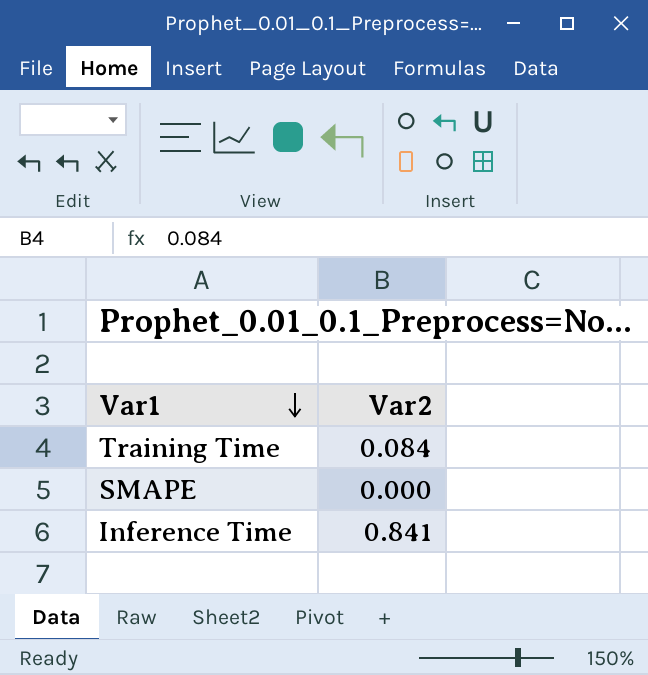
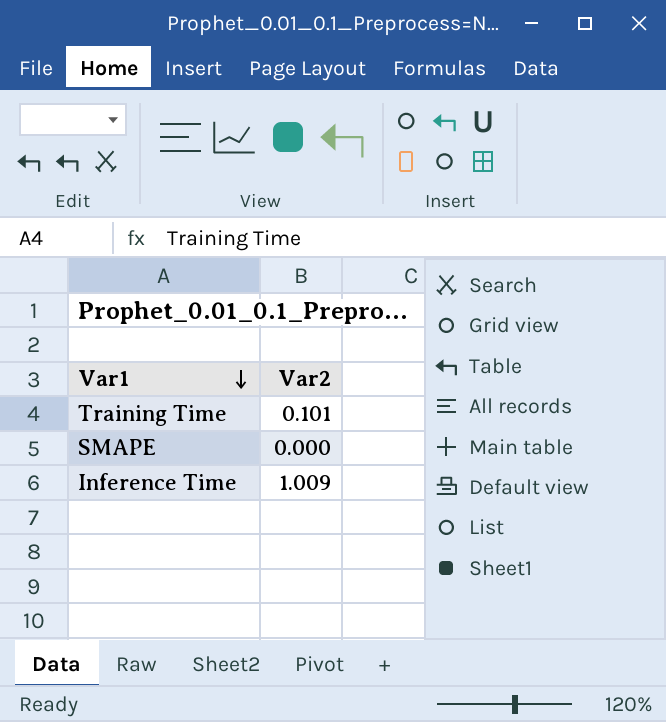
Training Time | Var2: 0.084 -> 0.101
Inference Time | Var2: 0.841 -> 1.009

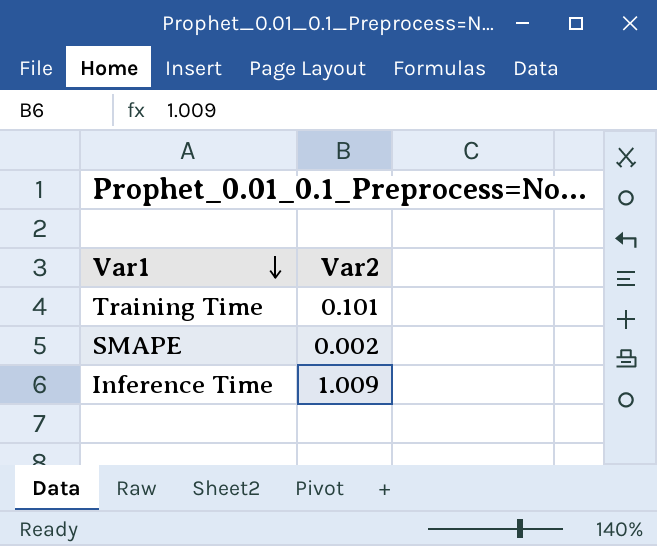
SMAPE | Var2: 0.000 -> 0.002

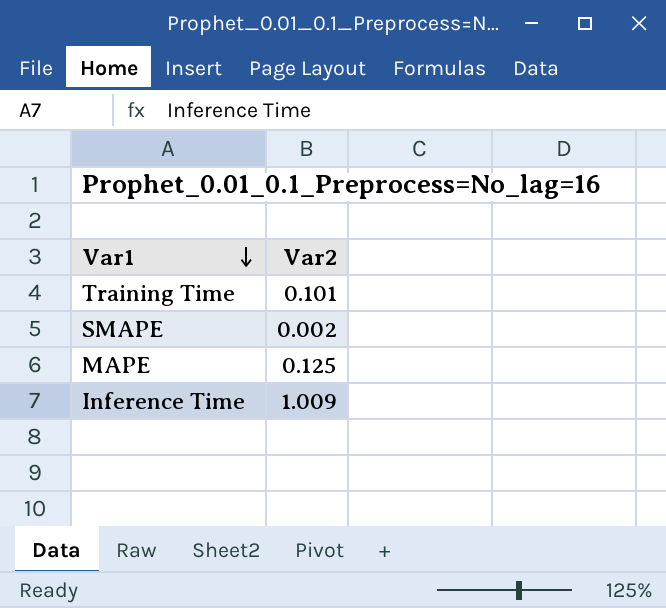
row MAPE: none -> 0.125

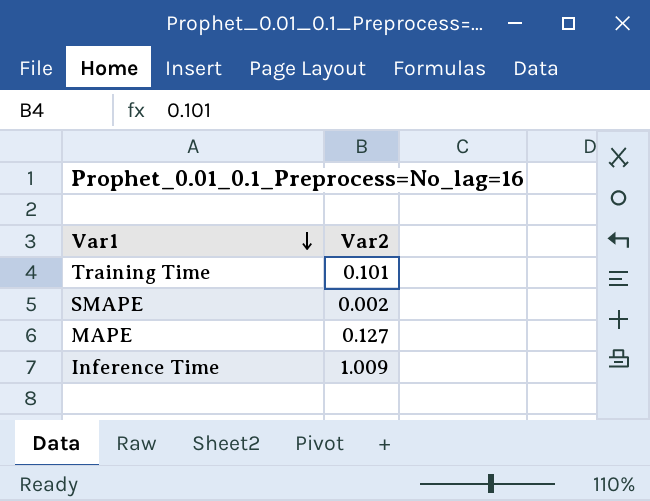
MAPE | Var2: 0.125 -> 0.127

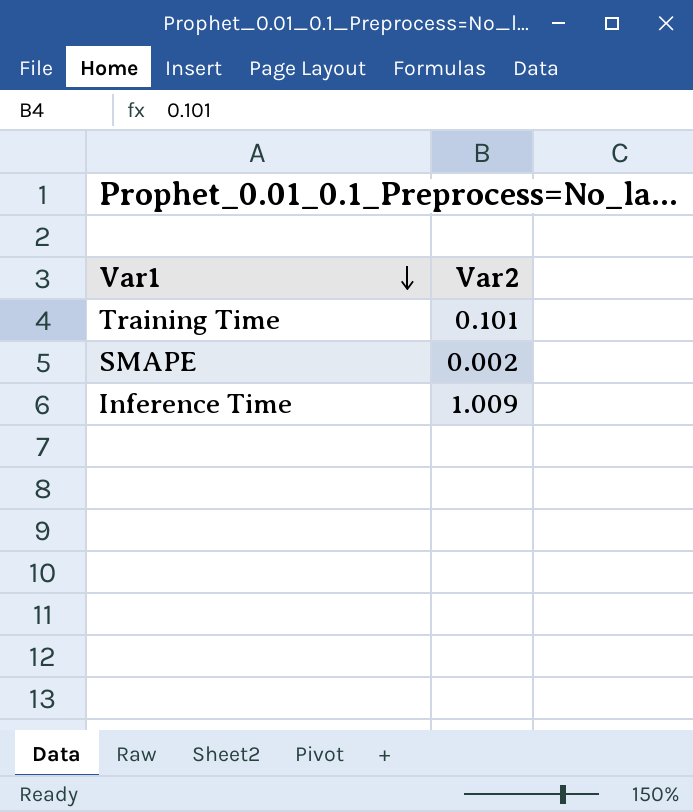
row MAPE: 0.127 -> none

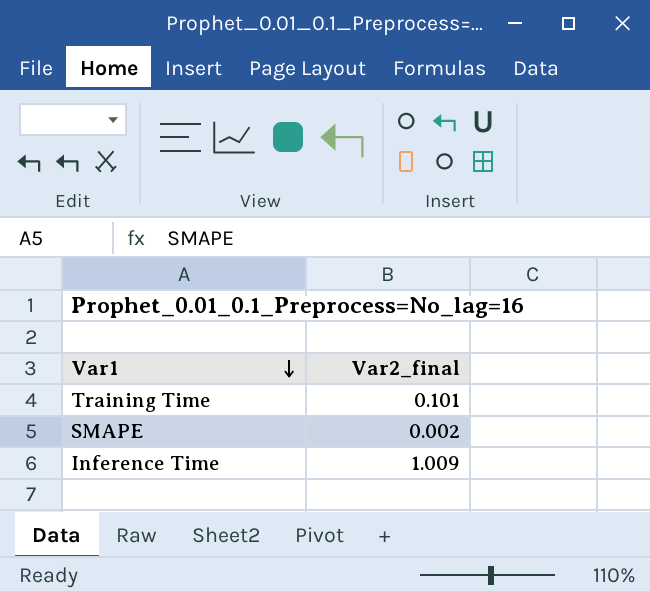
column name: Var2 -> Var2_final

